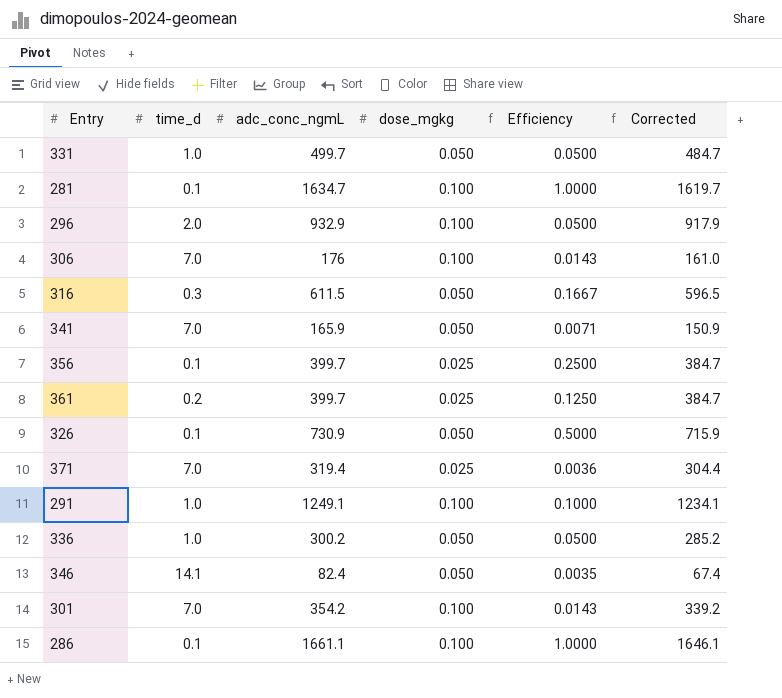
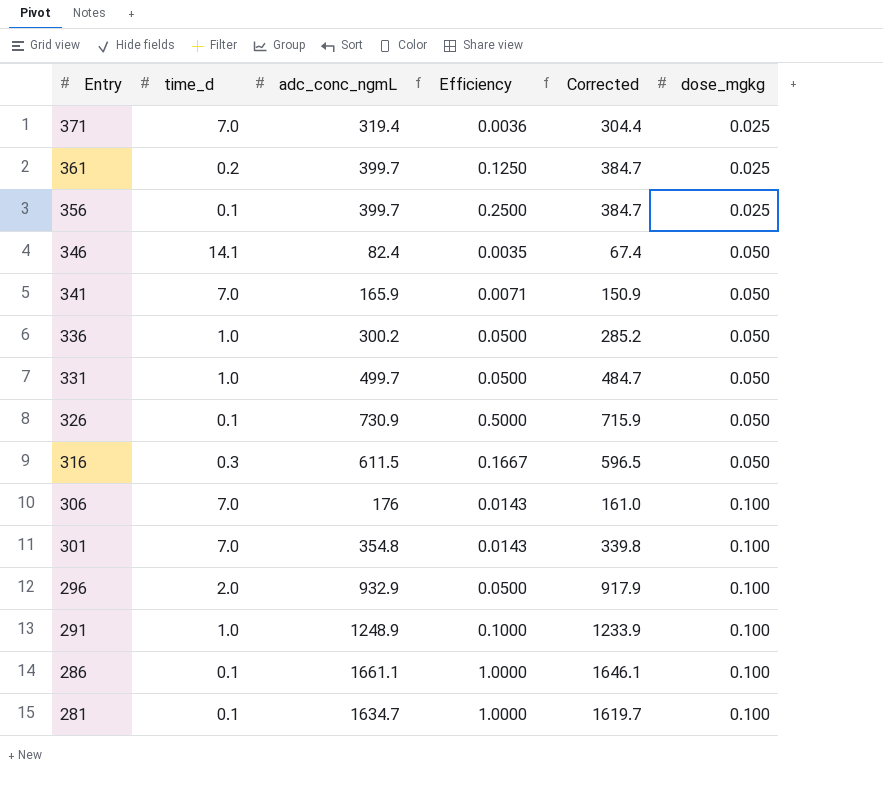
row order: none -> Entry descending
column dose_mgkg | position: 4 -> 6
301 | adc_conc_ngmL: 354.2 -> 354.8
301 | Corrected: 339.2 -> 339.8
291 | adc_conc_ngmL: 1249.1 -> 1248.9
291 | Corrected: 1234.1 -> 1233.9

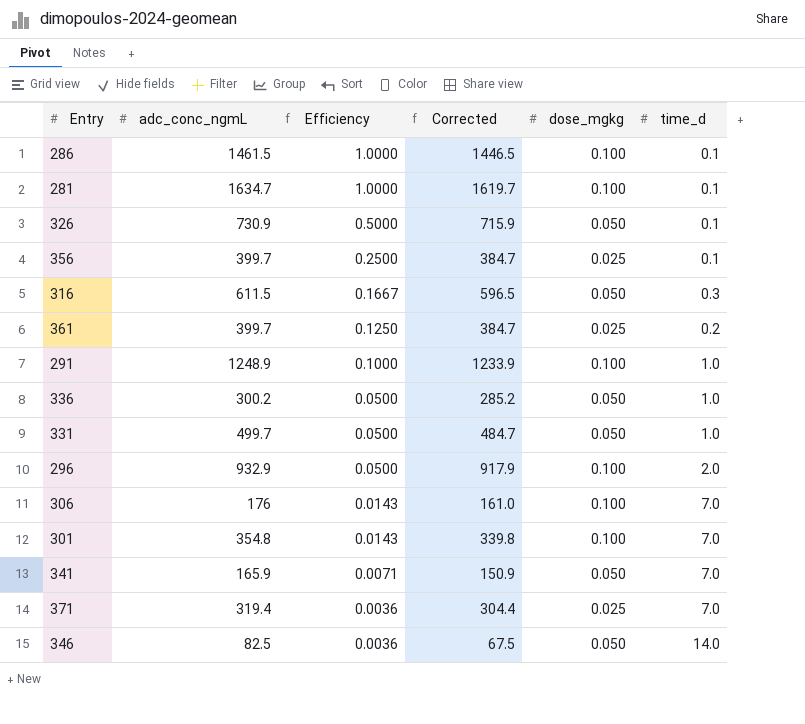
row order: Entry descending -> Efficiency descending
column time_d | position: 2 -> 6
286 | adc_conc_ngmL: 1661.1 -> 1461.5
286 | Corrected: 1646.1 -> 1446.5
346 | adc_conc_ngmL: 82.4 -> 82.5
346 | Efficiency: 0.0035 -> 0.0036
346 | Corrected: 67.4 -> 67.5
346 | time_d: 14.1 -> 14.0

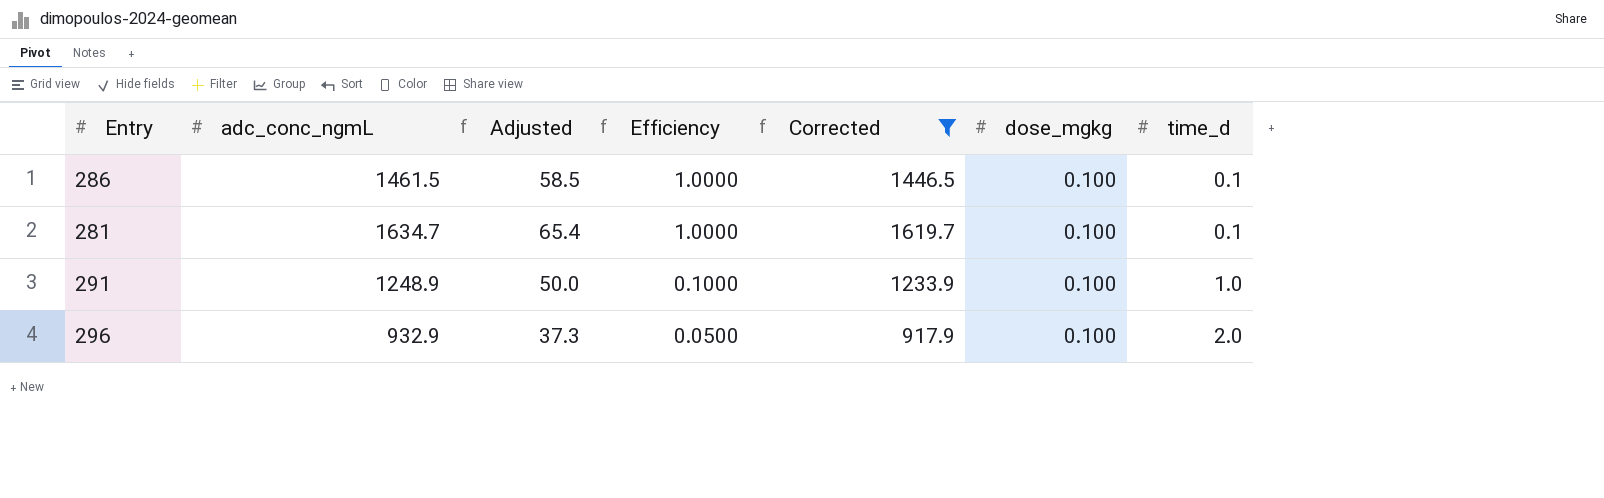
filter: none -> Corrected >= 917.9
column Adjusted | formula: none -> [adc_conc_ngmL] * 0.04

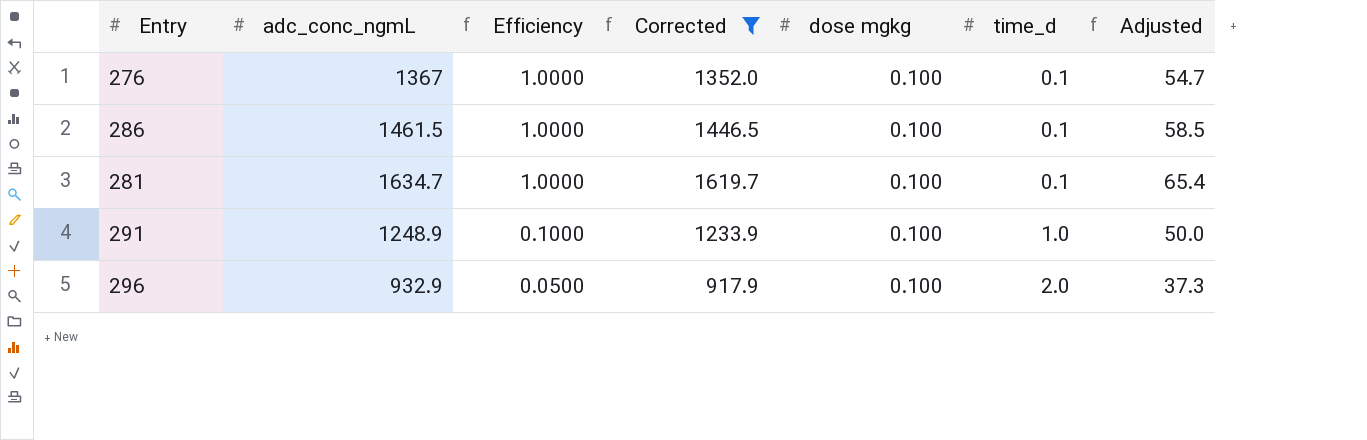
column name: dose_mgkg -> dose mgkg
column Adjusted | position: 3 -> 7
row 276: none -> 1367 | 1.0000 | 1352.0 | 0.100 | 0.1 | 54.7

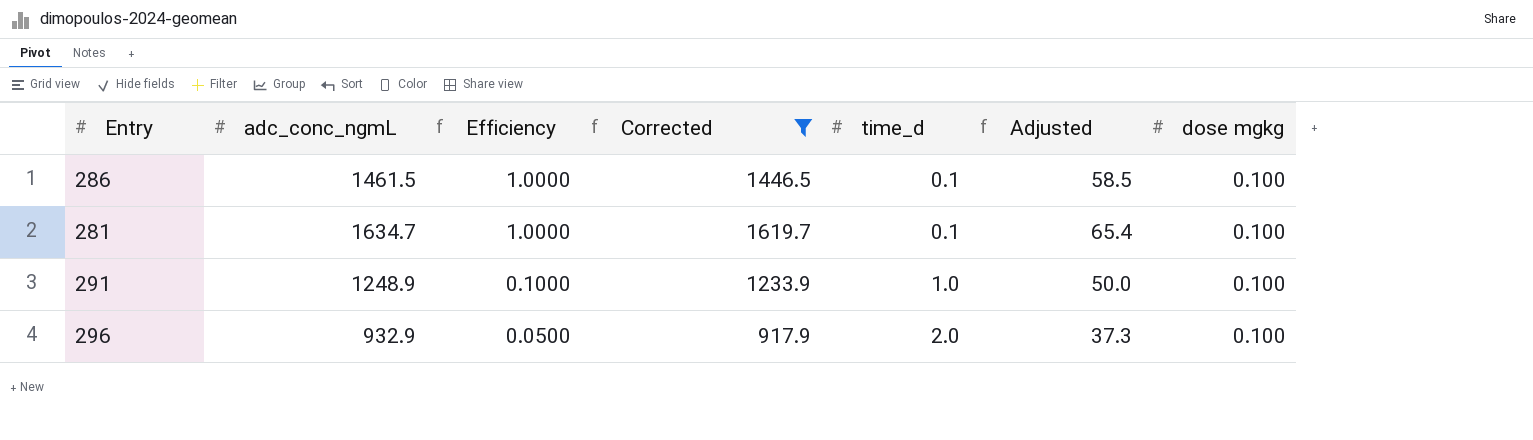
column dose mgkg | position: 5 -> 7
row 276: 1367 | 1.0000 | 1352.0 | 0.100 | 0.1 | 54.7 -> none

